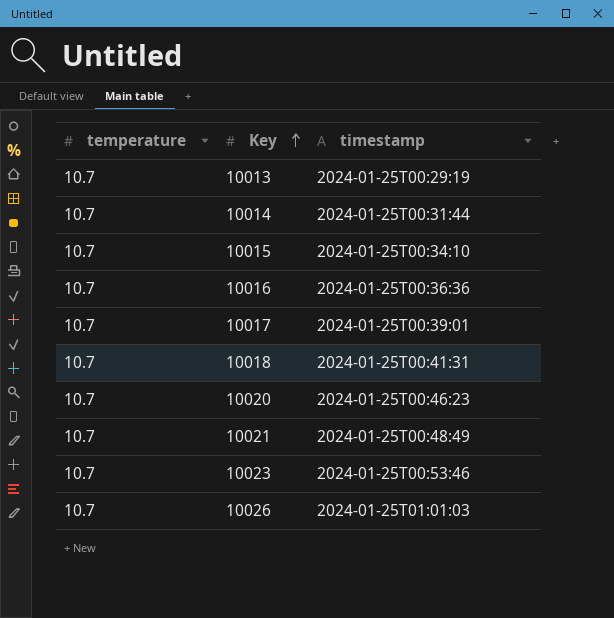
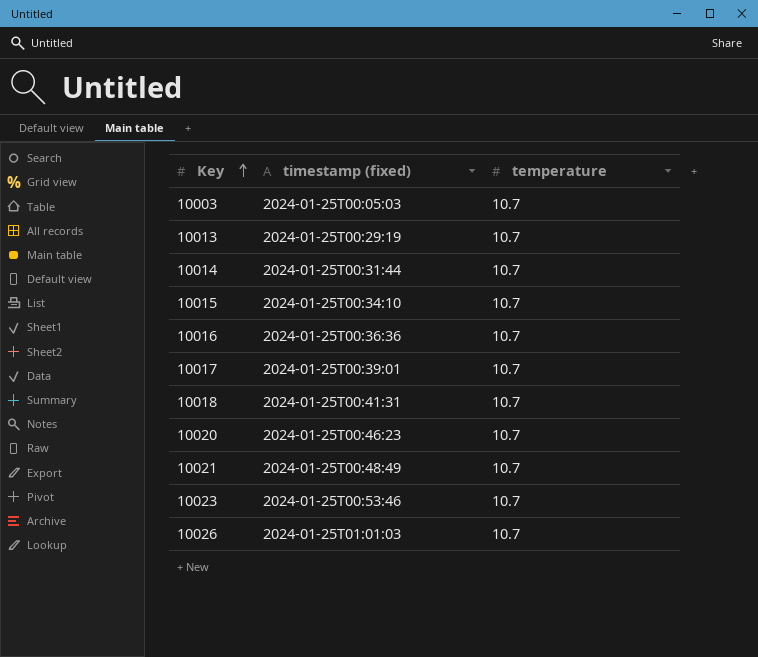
column name: timestamp -> timestamp (fixed)
column temperature | position: 1 -> 3
row 10003: none -> 2024-01-25T00:05:03 | 10.7

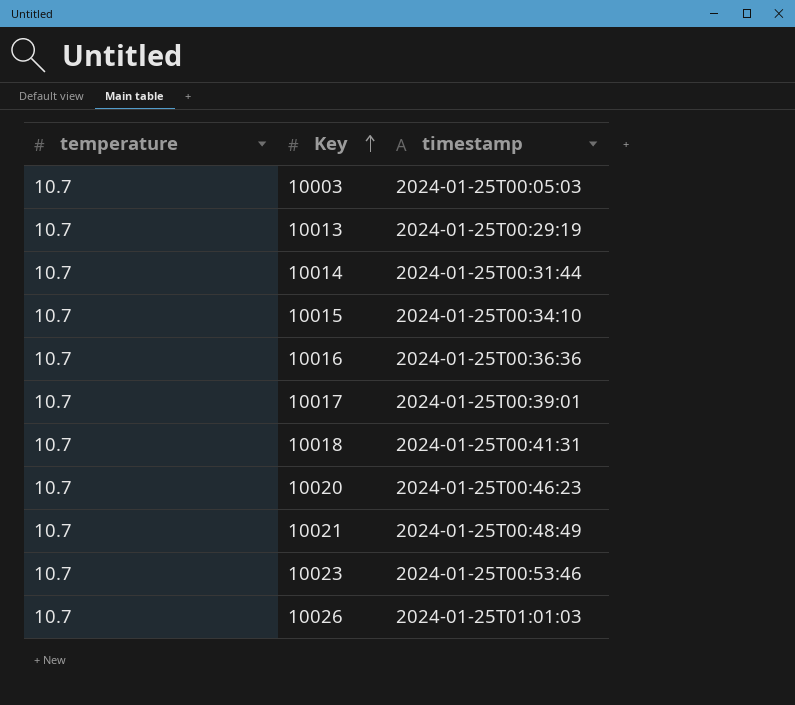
column temperature | position: 3 -> 1
column name: timestamp (fixed) -> timestamp

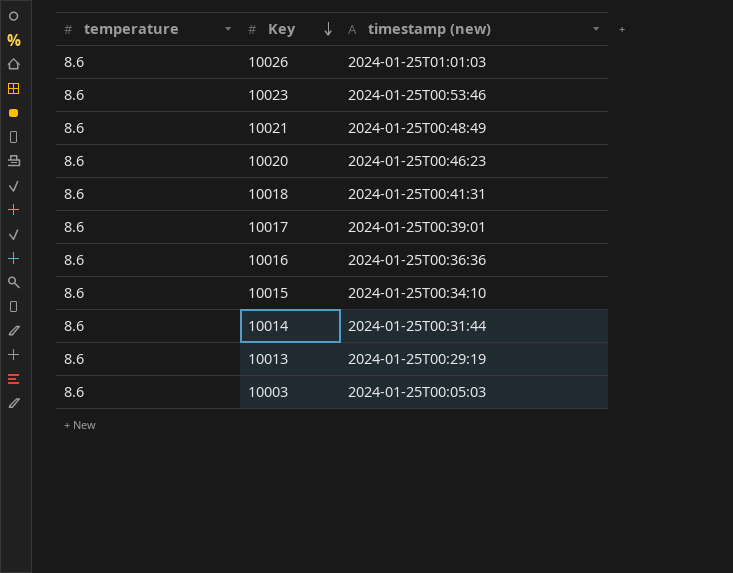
row order: Key ascending -> Key descending
column name: timestamp -> timestamp (new)
10026 | temperature: 10.7 -> 8.6
10023 | temperature: 10.7 -> 8.6
10021 | temperature: 10.7 -> 8.6
10020 | temperature: 10.7 -> 8.6
10018 | temperature: 10.7 -> 8.6
10017 | temperature: 10.7 -> 8.6
10016 | temperature: 10.7 -> 8.6
10015 | temperature: 10.7 -> 8.6
10014 | temperature: 10.7 -> 8.6
10013 | temperature: 10.7 -> 8.6
10003 | temperature: 10.7 -> 8.6

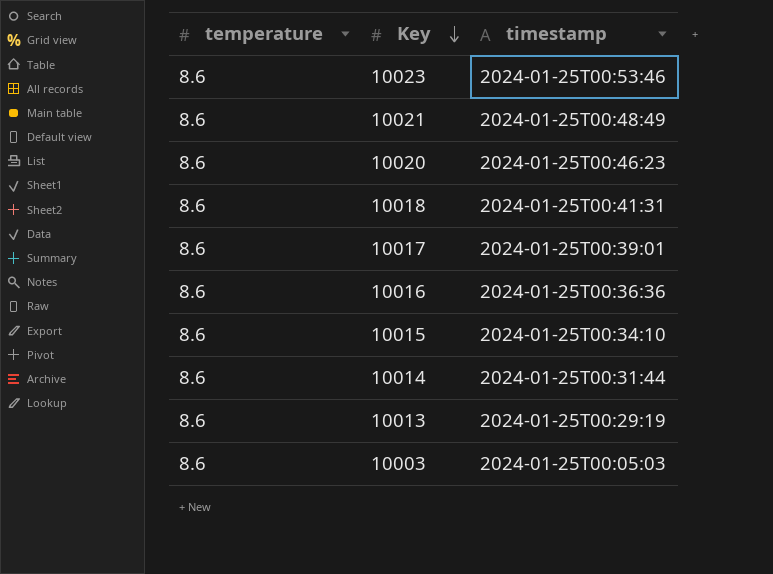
column name: timestamp (new) -> timestamp
row 10026: 8.6 | 2024-01-25T01:01:03 -> none

